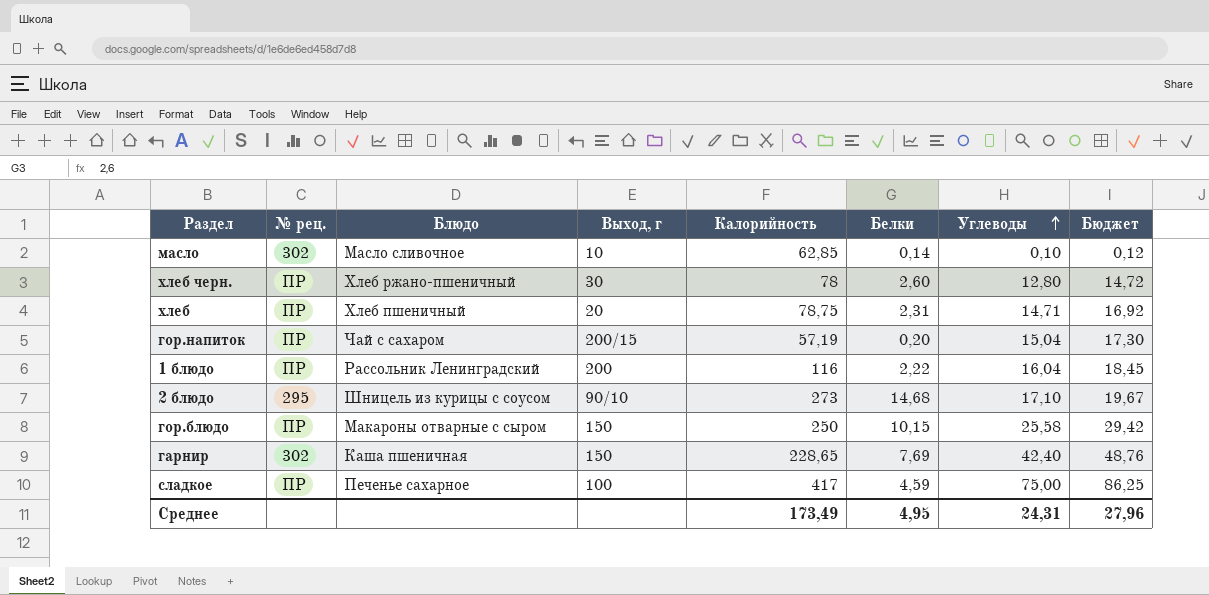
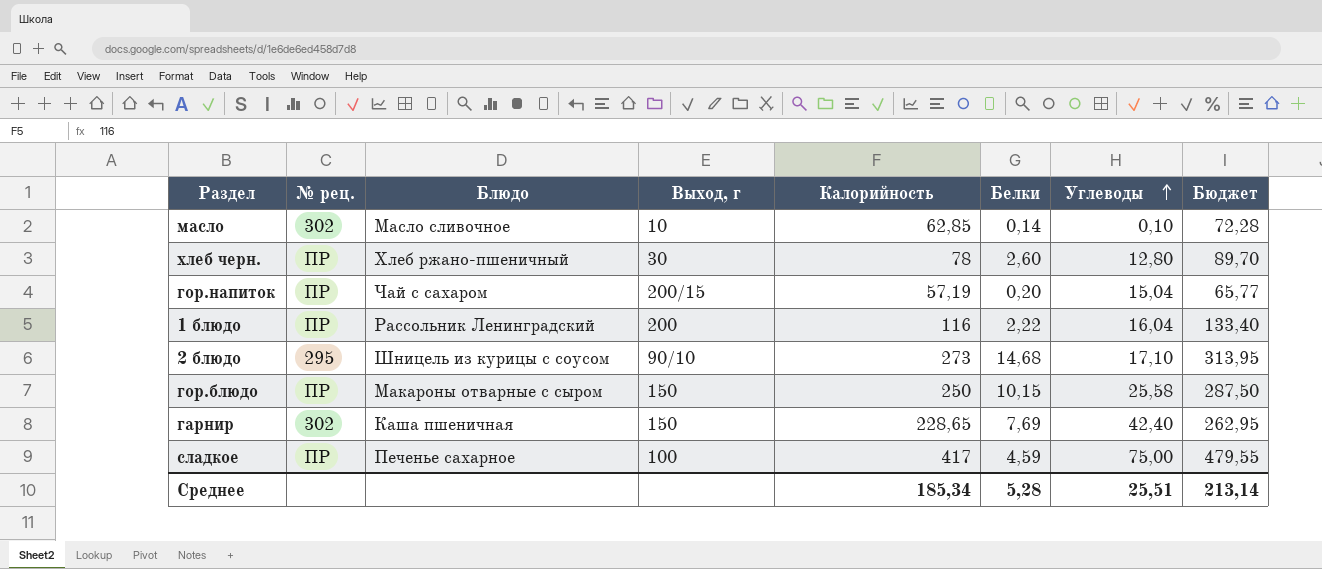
column Бюджет | formula: [Углеводы] * 1,15 -> [Калорийность] * 1,15
row хлеб: ПР | Хлеб пшеничный | 20 | 78,75 | 2,31 | 14,71 | 16,92 -> none
Среднее | Калорийность: 173,49 -> 185,34
Среднее | Белки: 4,95 -> 5,28
Среднее | Углеводы: 24,31 -> 25,51
Среднее | Бюджет: 27,96 -> 213,14

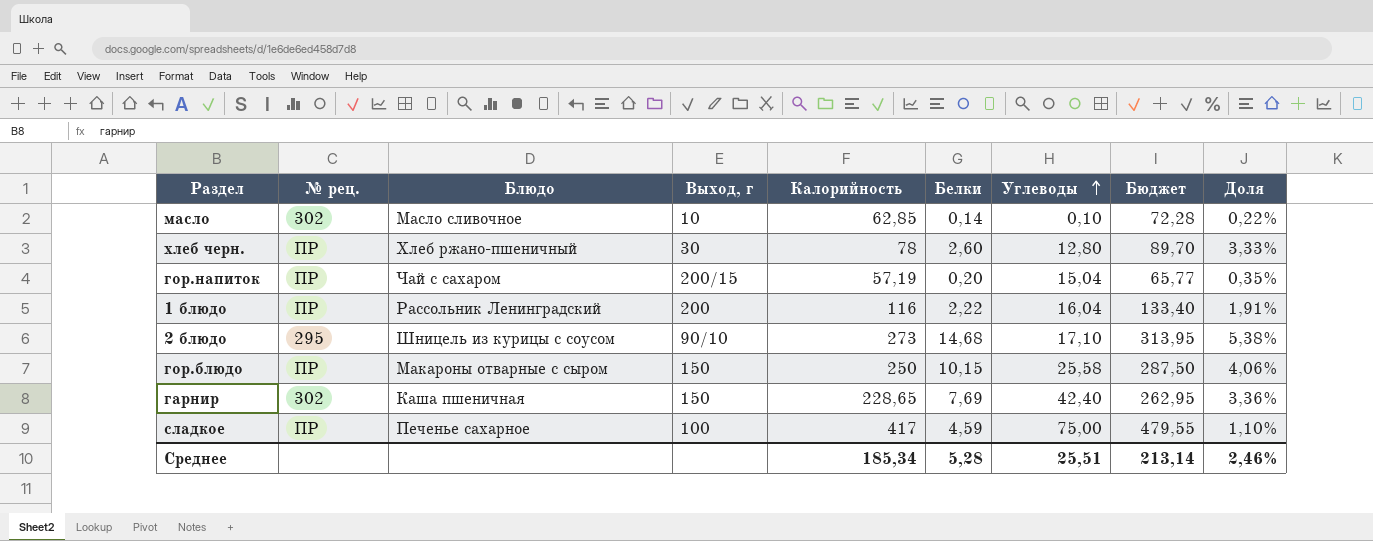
column Доля | formula: none -> [Белки] / [Калорийность]

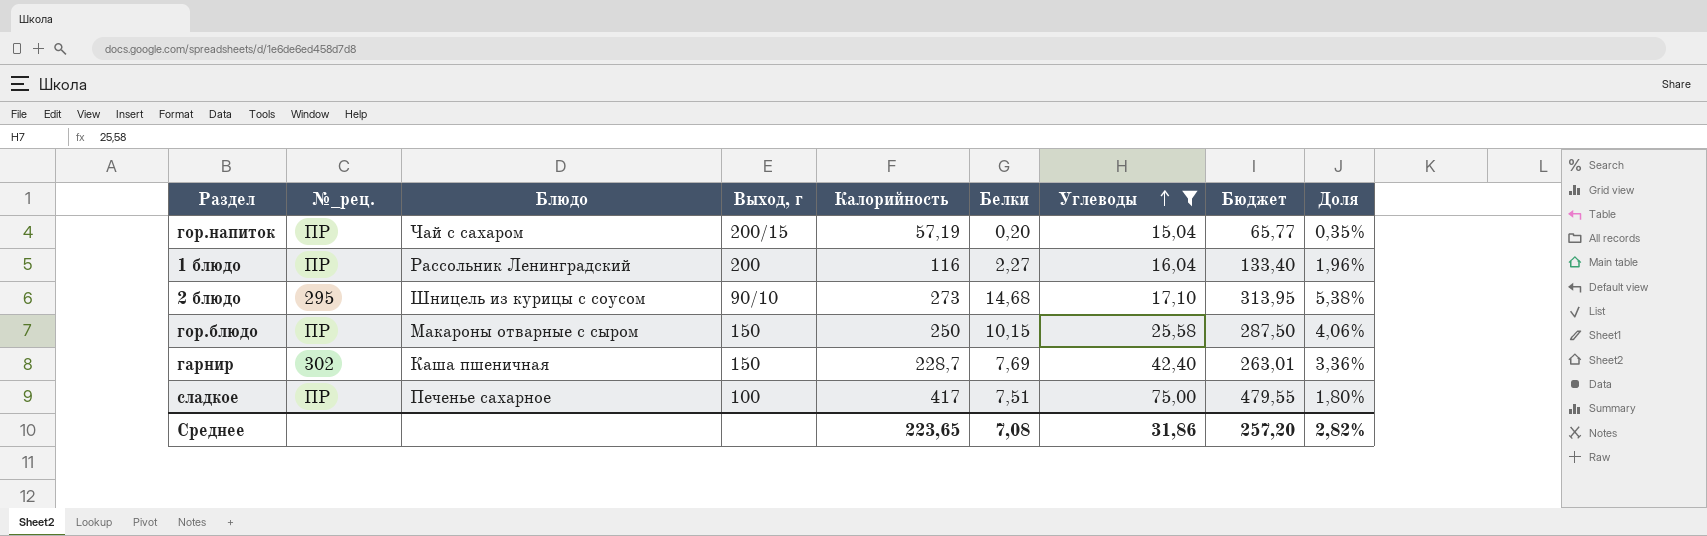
filter: none -> Углеводы >= 15,04
column name: № рец. -> №_рец.
1 блюдо | Белки: 2,22 -> 2,27
1 блюдо | Доля: 1,91% -> 1,96%
гарнир | Калорийность: 228,65 -> 228,7
гарнир | Бюджет: 262,95 -> 263,01
сладкое | Белки: 4,59 -> 7,51
сладкое | Доля: 1,10% -> 1,80%
Среднее | Калорийность: 185,34 -> 223,65
Среднее | Белки: 5,28 -> 7,08
Среднее | Углеводы: 25,51 -> 31,86
Среднее | Бюджет: 213,14 -> 257,20
Среднее | Доля: 2,46% -> 2,82%

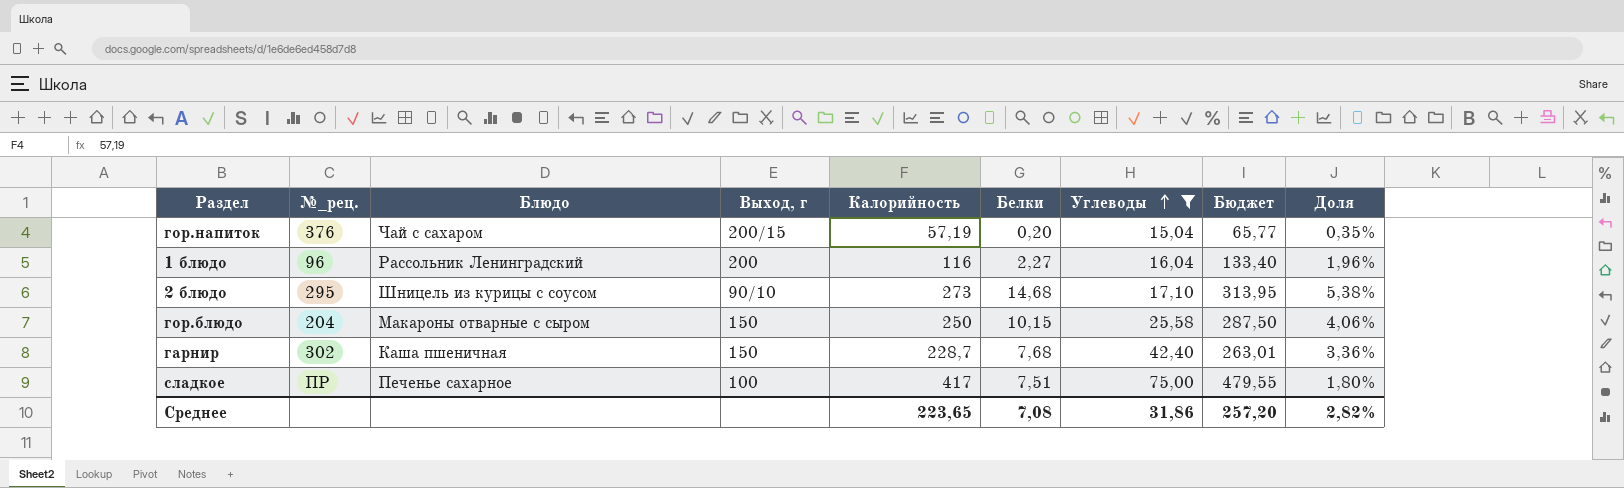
гор.напиток | №_рец.: ПР -> 376
1 блюдо | №_рец.: ПР -> 96
гор.блюдо | №_рец.: ПР -> 204
гарнир | Белки: 7,69 -> 7,68

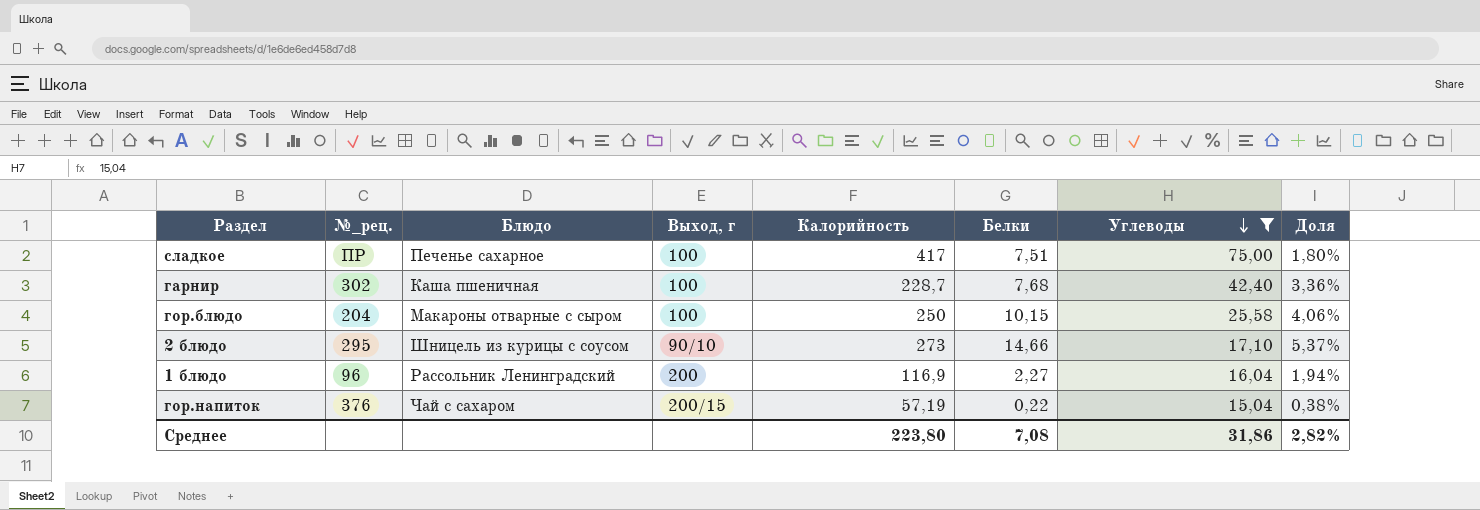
row order: Углеводы ascending -> Углеводы descending
column Бюджет | formula: [Калорийность] * 1,15 -> none
гарнир | Выход, г: 150 -> 100
гор.блюдо | Выход, г: 150 -> 100
2 блюдо | Белки: 14,68 -> 14,66
2 блюдо | Доля: 5,38% -> 5,37%
1 блюдо | Калорийность: 116 -> 116,9
1 блюдо | Доля: 1,96% -> 1,94%
гор.напиток | Белки: 0,20 -> 0,22
гор.напиток | Доля: 0,35% -> 0,38%
Среднее | Калорийность: 223,65 -> 223,80

